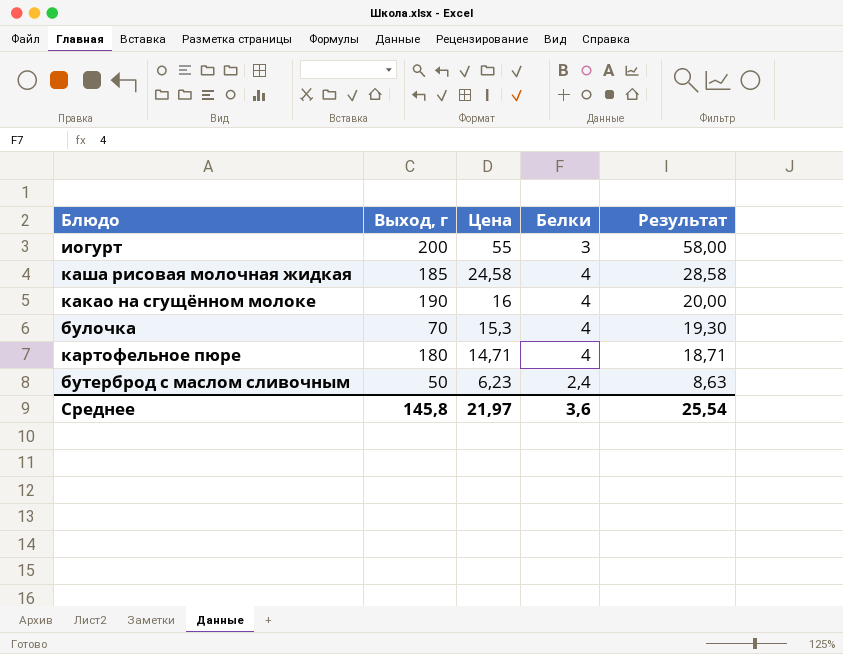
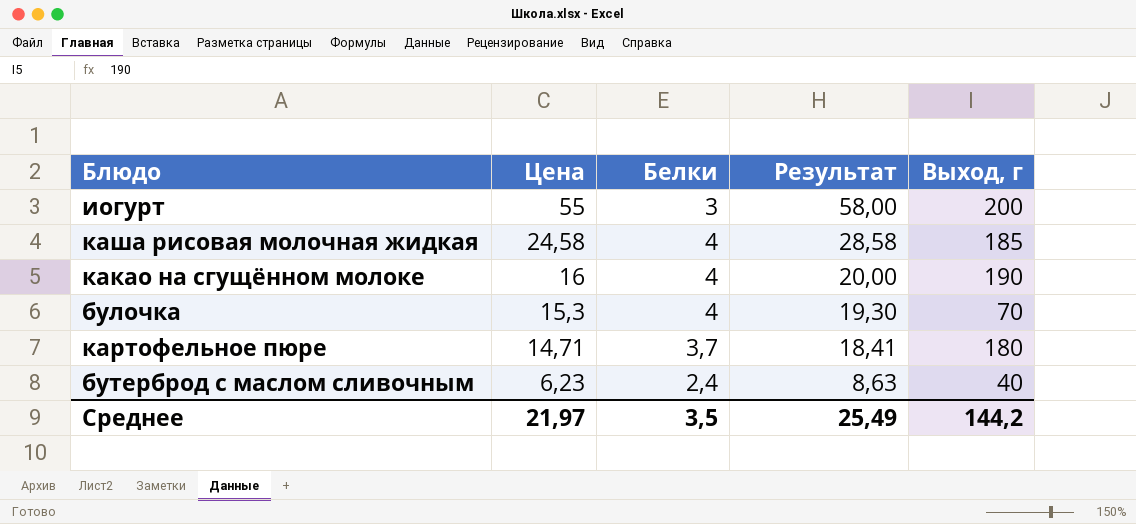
column Выход, г | position: 2 -> 5
картофельное пюре | Белки: 4 -> 3,7
картофельное пюре | Результат: 18,71 -> 18,41
бутерброд с маслом сливочным | Выход, г: 50 -> 40
Среднее | Белки: 3,6 -> 3,5
Среднее | Результат: 25,54 -> 25,49
Среднее | Выход, г: 145,8 -> 144,2

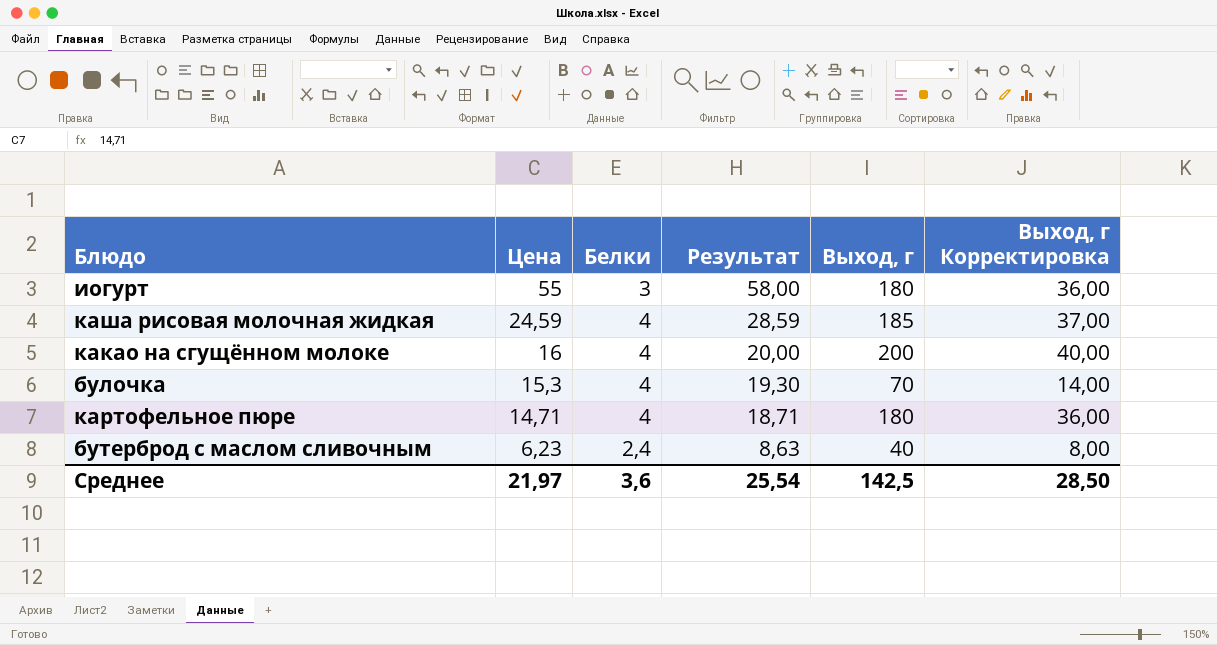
column Выход, г Корректировка | formula: none -> [Выход, г] * 0,2
иогурт | Выход, г: 200 -> 180
каша рисовая молочная жидкая | Цена: 24,58 -> 24,59
каша рисовая молочная жидкая | Результат: 28,58 -> 28,59
какао на сгущённом молоке | Выход, г: 190 -> 200
картофельное пюре | Белки: 3,7 -> 4
картофельное пюре | Результат: 18,41 -> 18,71
Среднее | Белки: 3,5 -> 3,6
Среднее | Результат: 25,49 -> 25,54
Среднее | Выход, г: 144,2 -> 142,5

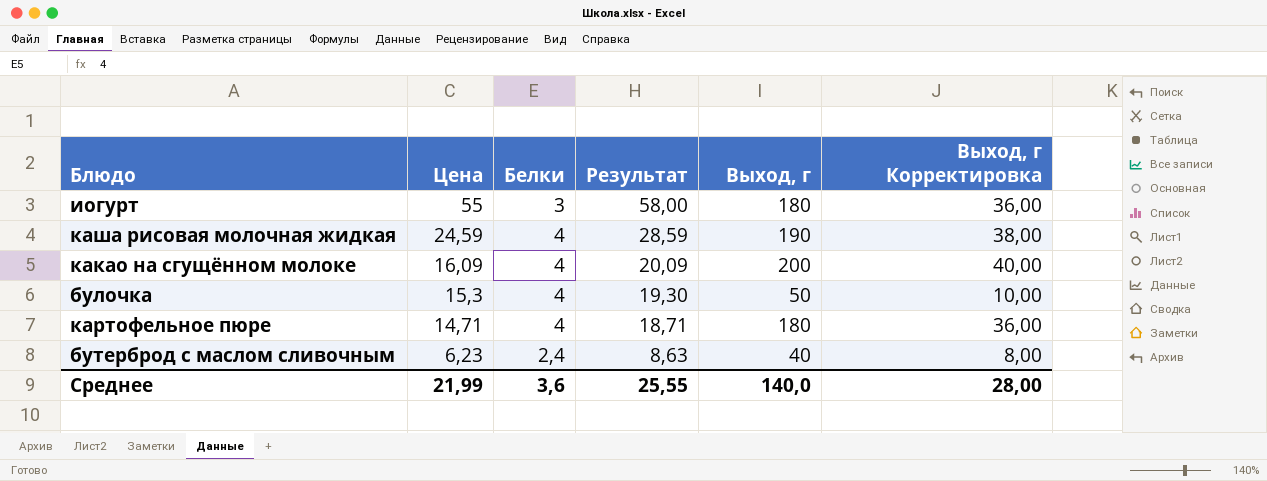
каша рисовая молочная жидкая | Выход, г: 185 -> 190
каша рисовая молочная жидкая | Выход, г Корректировка: 37,00 -> 38,00
какао на сгущённом молоке | Цена: 16 -> 16,09
какао на сгущённом молоке | Результат: 20,00 -> 20,09
булочка | Выход, г: 70 -> 50
булочка | Выход, г Корректировка: 14,00 -> 10,00
Среднее | Цена: 21,97 -> 21,99
Среднее | Результат: 25,54 -> 25,55
Среднее | Выход, г: 142,5 -> 140,0
Среднее | Выход, г Корректировка: 28,50 -> 28,00

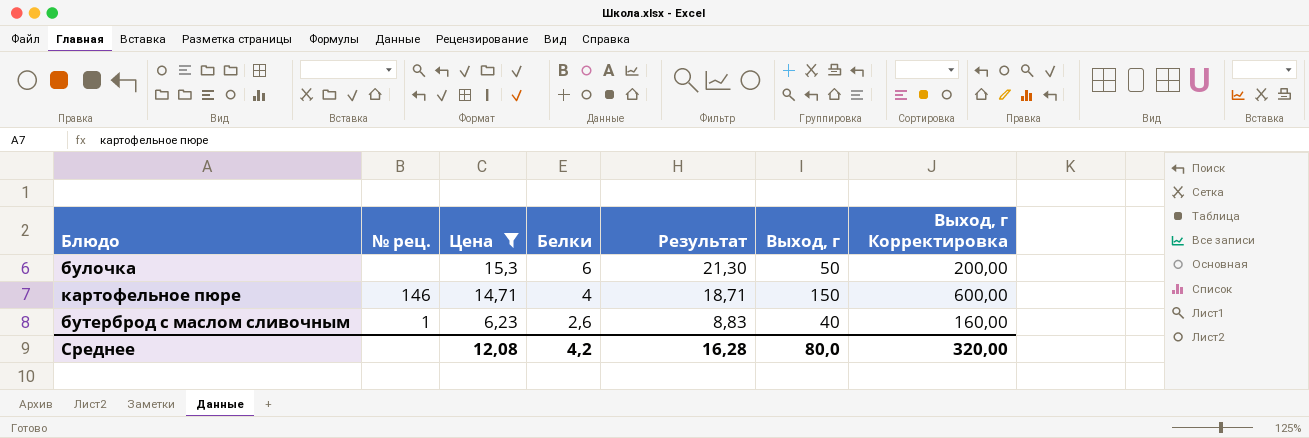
filter: none -> Цена <= 15,3
column № рец. | position: none -> 2
column Выход, г Корректировка | formula: [Выход, г] * 0,2 -> [Выход, г] * 4
булочка | Белки: 4 -> 6
булочка | Результат: 19,30 -> 21,30
картофельное пюре | Выход, г: 180 -> 150
бутерброд с маслом сливочным | Белки: 2,4 -> 2,6
бутерброд с маслом сливочным | Результат: 8,63 -> 8,83
Среднее | Цена: 21,99 -> 12,08
Среднее | Белки: 3,6 -> 4,2
Среднее | Результат: 25,55 -> 16,28
Среднее | Выход, г: 140,0 -> 80,0
Среднее | Выход, г Корректировка: 28,00 -> 320,00

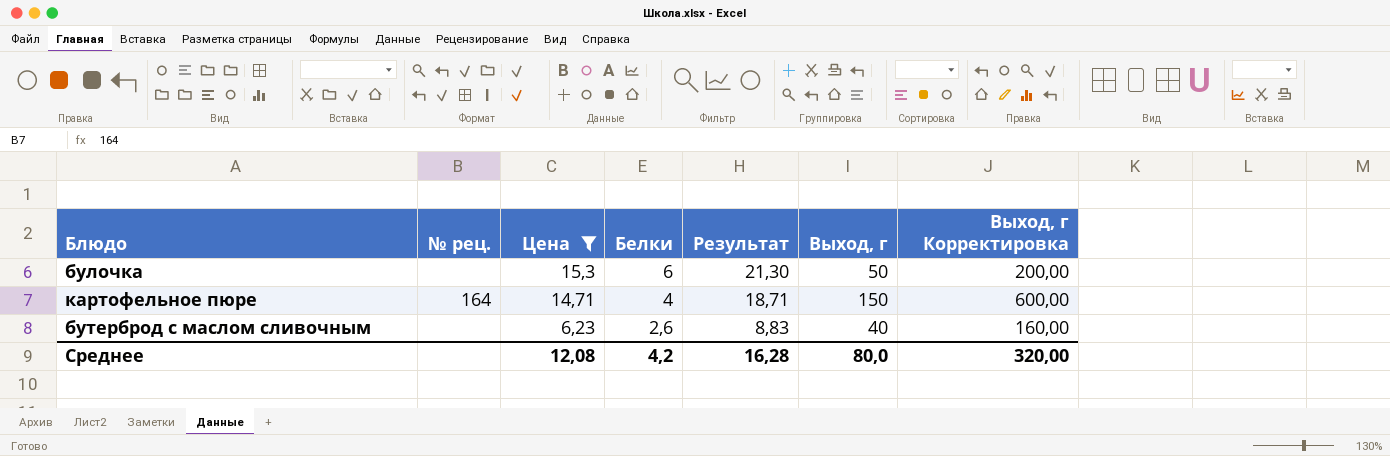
картофельное пюре | № рец.: 146 -> 164
бутерброд с маслом сливочным | № рец.: 1 -> none

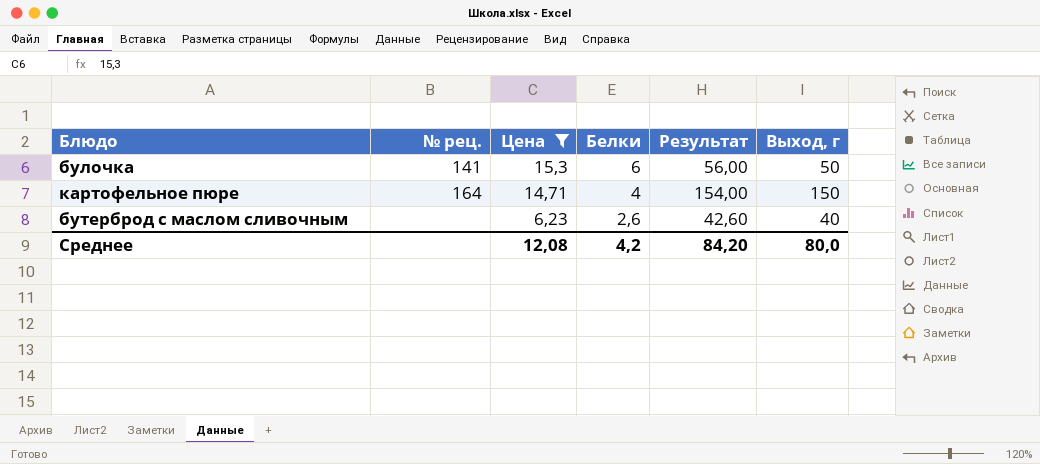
column Выход, г Корректировка | formula: [Выход, г] * 4 -> none
column Результат | formula: [Цена] + [Белки] -> [Белки] + [Выход, г]
булочка | № рец.: none -> 141
Среднее | Результат: 16,28 -> 84,20

